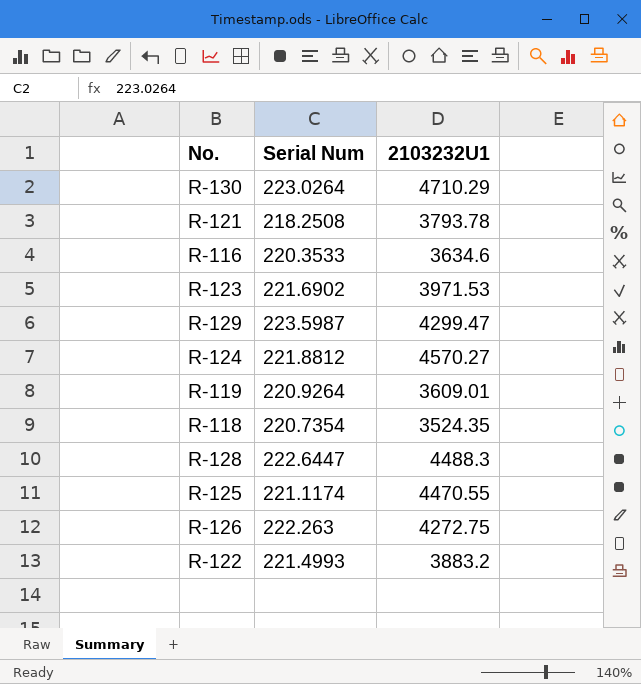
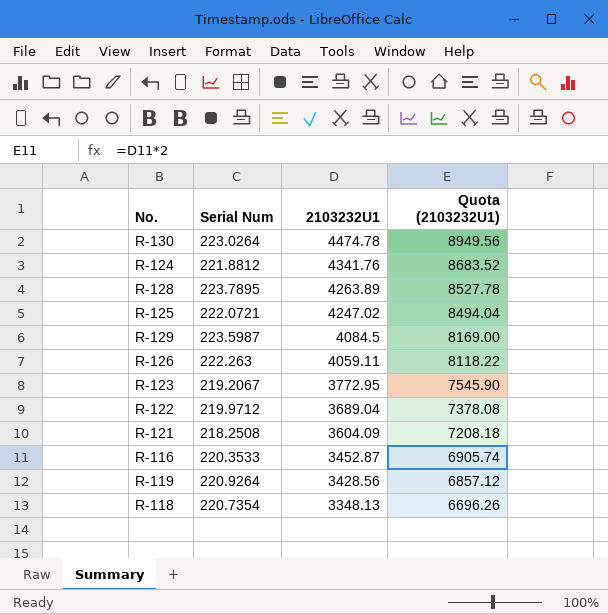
row order: none -> 2103232U1 descending
column Quota (2103232U1) | formula: none -> [2103232U1] * 2
R-130 | 2103232U1: 4710.29 -> 4474.78
R-124 | 2103232U1: 4570.27 -> 4341.76
R-128 | Serial Num: 222.6447 -> 223.7895
R-128 | 2103232U1: 4488.3 -> 4263.89
R-125 | Serial Num: 221.1174 -> 222.0721
R-125 | 2103232U1: 4470.55 -> 4247.02
R-129 | 2103232U1: 4299.47 -> 4084.5
R-126 | 2103232U1: 4272.75 -> 4059.11
R-123 | Serial Num: 221.6902 -> 219.2067
R-123 | 2103232U1: 3971.53 -> 3772.95
R-122 | Serial Num: 221.4993 -> 219.9712
R-122 | 2103232U1: 3883.2 -> 3689.04
R-121 | 2103232U1: 3793.78 -> 3604.09
R-116 | 2103232U1: 3634.6 -> 3452.87
R-119 | 2103232U1: 3609.01 -> 3428.56
R-118 | 2103232U1: 3524.35 -> 3348.13

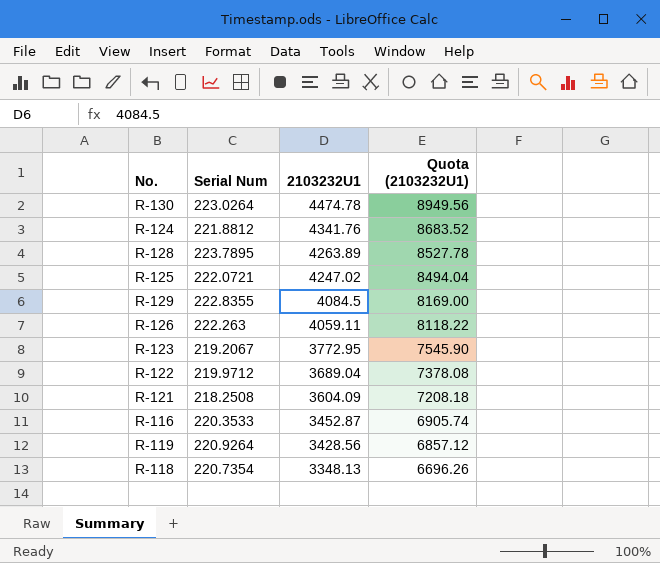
R-129 | Serial Num: 223.5987 -> 222.8355

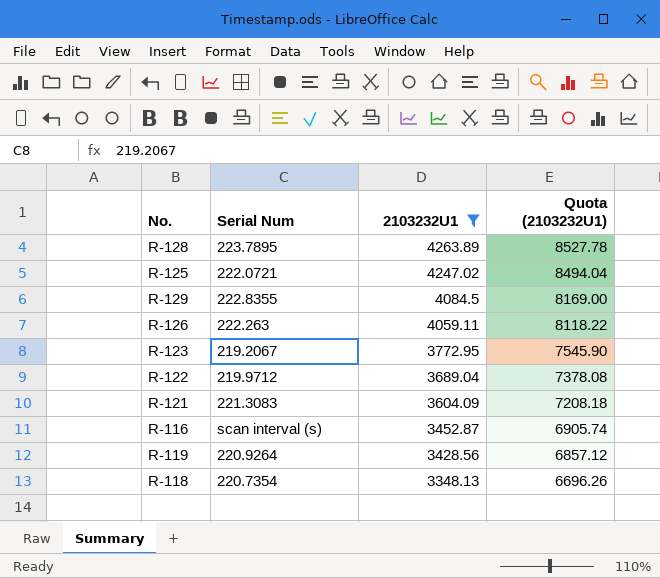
filter: none -> 2103232U1 <= 4263.89
R-121 | Serial Num: 218.2508 -> 221.3083
R-116 | Serial Num: 220.3533 -> scan interval (s)

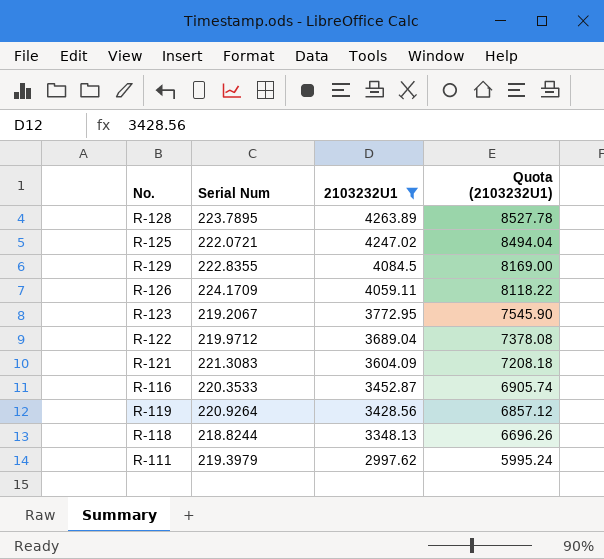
R-126 | Serial Num: 222.263 -> 224.1709
R-116 | Serial Num: scan interval (s) -> 220.3533
R-118 | Serial Num: 220.7354 -> 218.8244
row R-111: none -> 219.3979 | 2997.62 | 5995.24

